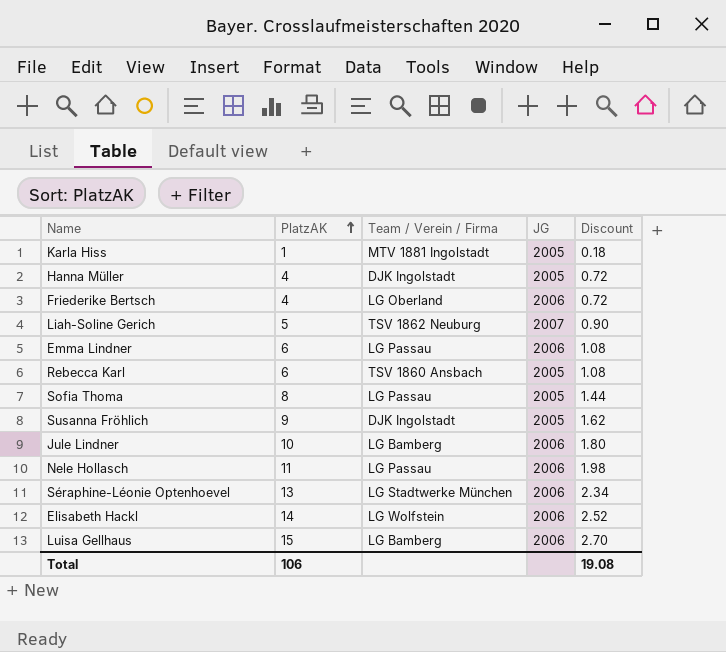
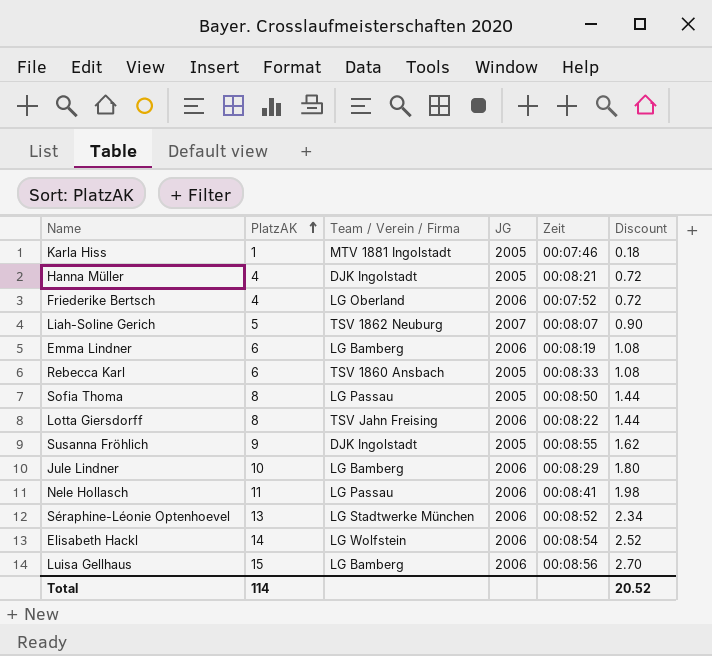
column Zeit | position: none -> 5
Emma Lindner | Team / Verein / Firma: LG Passau -> LG Bamberg
row Lotta Giersdorff: none -> 8 | TSV Jahn Freising | 2006 | 00:08:22 | 1.44
Total | PlatzAK: 106 -> 114
Total | Discount: 19.08 -> 20.52

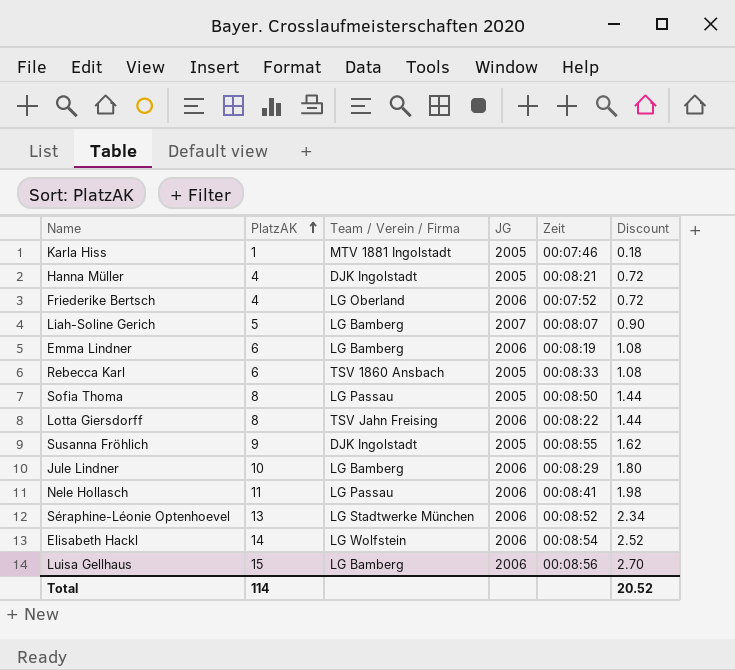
Liah-Soline Gerich | Team / Verein / Firma: TSV 1862 Neuburg -> LG Bamberg

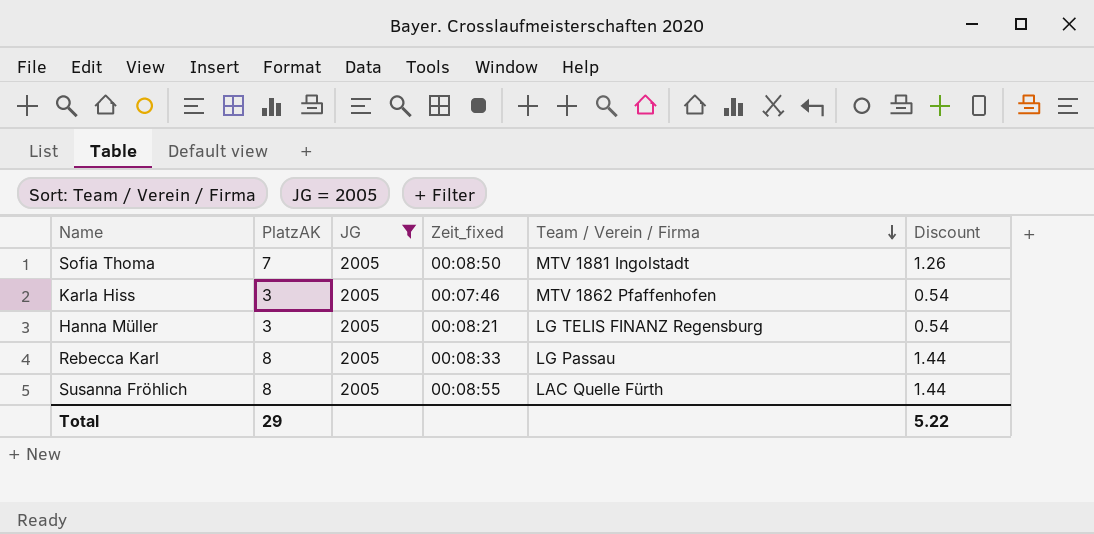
filter: none -> JG = 2005
row order: PlatzAK ascending -> Team / Verein / Firma descending
column name: Zeit -> Zeit_fixed
column Team / Verein / Firma | position: 3 -> 5
Sofia Thoma | PlatzAK: 8 -> 7
Sofia Thoma | Team / Verein / Firma: LG Passau -> MTV 1881 Ingolstadt
Sofia Thoma | Discount: 1.44 -> 1.26
Karla Hiss | PlatzAK: 1 -> 3
Karla Hiss | Team / Verein / Firma: MTV 1881 Ingolstadt -> MTV 1862 Pfaffenhofen
Karla Hiss | Discount: 0.18 -> 0.54
Hanna Müller | PlatzAK: 4 -> 3
Hanna Müller | Team / Verein / Firma: DJK Ingolstadt -> LG TELIS FINANZ Regensburg
Hanna Müller | Discount: 0.72 -> 0.54
Rebecca Karl | PlatzAK: 6 -> 8
Rebecca Karl | Team / Verein / Firma: TSV 1860 Ansbach -> LG Passau
Rebecca Karl | Discount: 1.08 -> 1.44
Susanna Fröhlich | PlatzAK: 9 -> 8
Susanna Fröhlich | Team / Verein / Firma: DJK Ingolstadt -> LAC Quelle Fürth
Susanna Fröhlich | Discount: 1.62 -> 1.44
Total | PlatzAK: 114 -> 29
Total | Discount: 20.52 -> 5.22

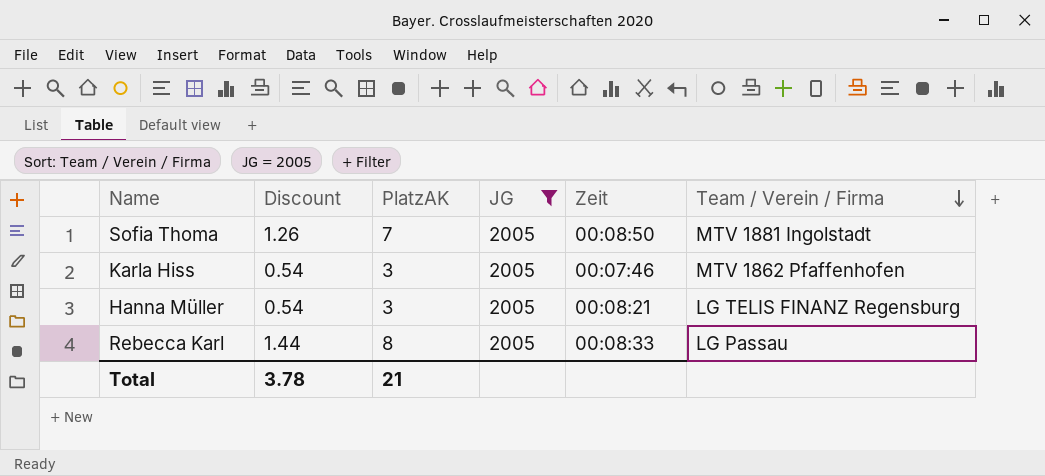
column Discount | position: 6 -> 2
column name: Zeit_fixed -> Zeit
row Susanna Fröhlich: 8 | 2005 | 00:08:55 | LAC Quelle Fürth | 1.44 -> none
Total | Discount: 5.22 -> 3.78
Total | PlatzAK: 29 -> 21

